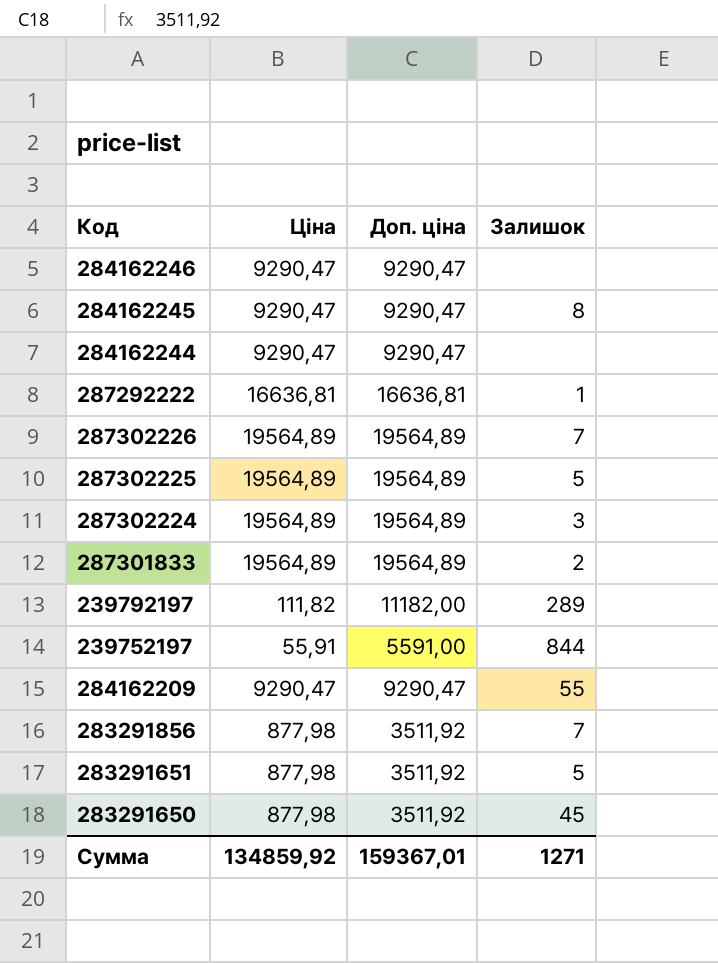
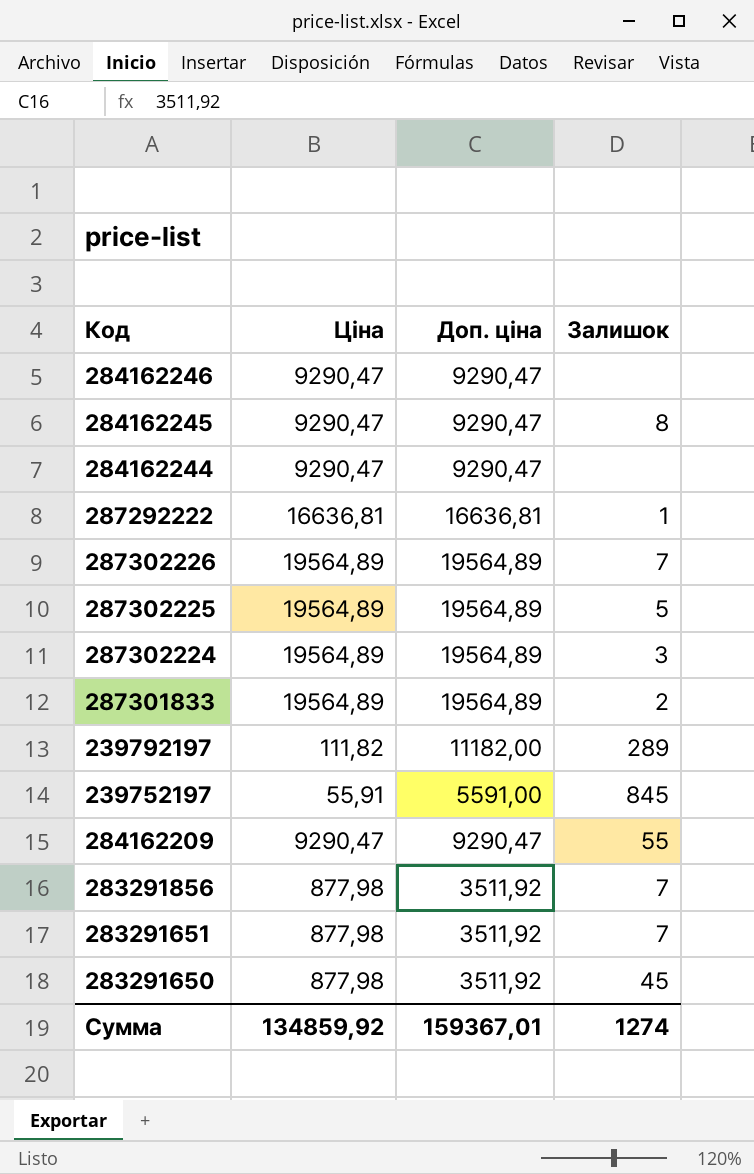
239752197 | Залишок: 844 -> 845
283291651 | Залишок: 5 -> 7
Сумма | Залишок: 1271 -> 1274

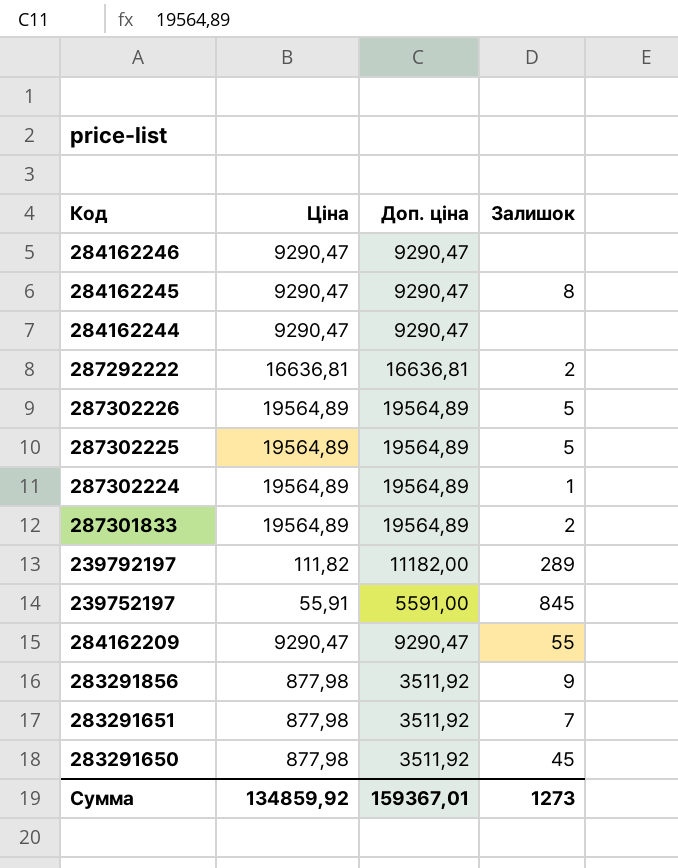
287292222 | Залишок: 1 -> 2
287302226 | Залишок: 7 -> 5
287302224 | Залишок: 3 -> 1
283291856 | Залишок: 7 -> 9
Сумма | Залишок: 1274 -> 1273

